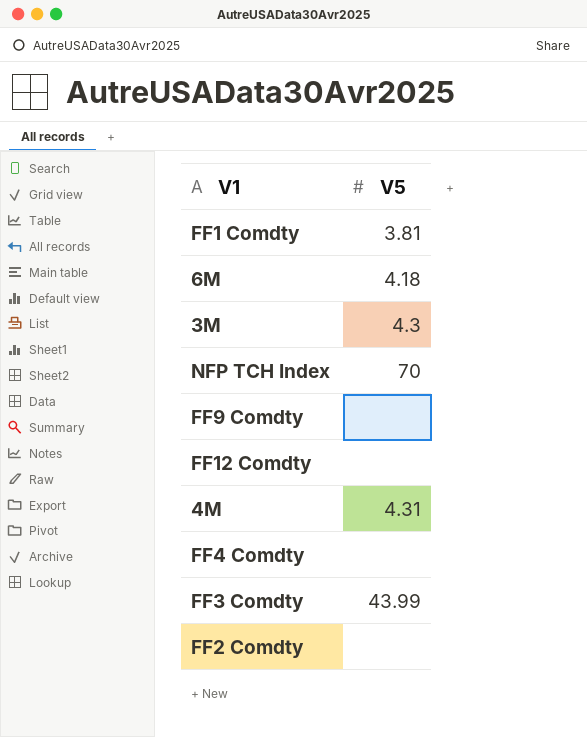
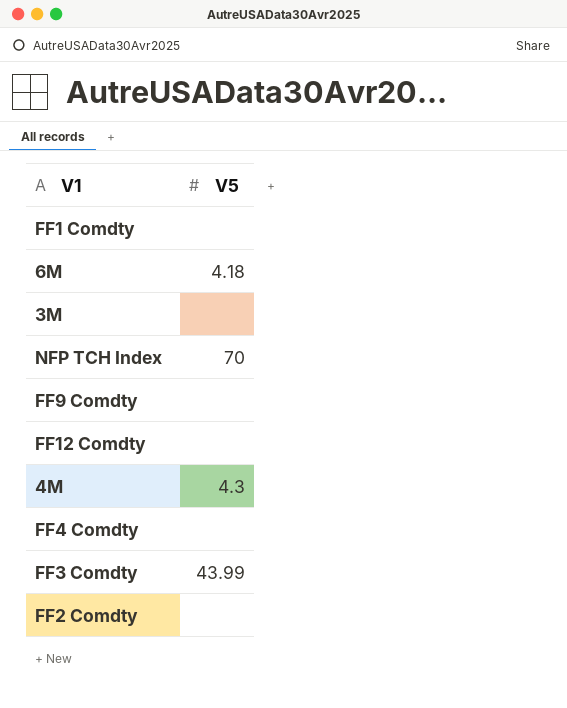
FF1 Comdty | V5: 3.81 -> none
3M | V5: 4.3 -> none
4M | V5: 4.31 -> 4.3

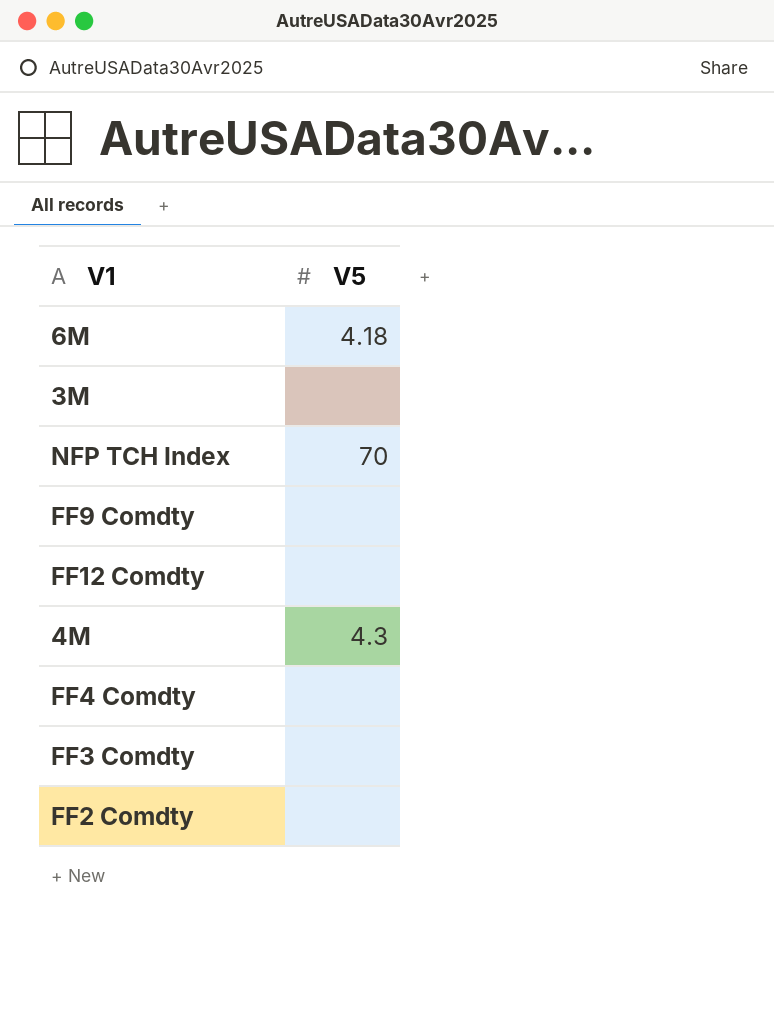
row FF1 Comdty: none -> none
FF3 Comdty | V5: 43.99 -> none

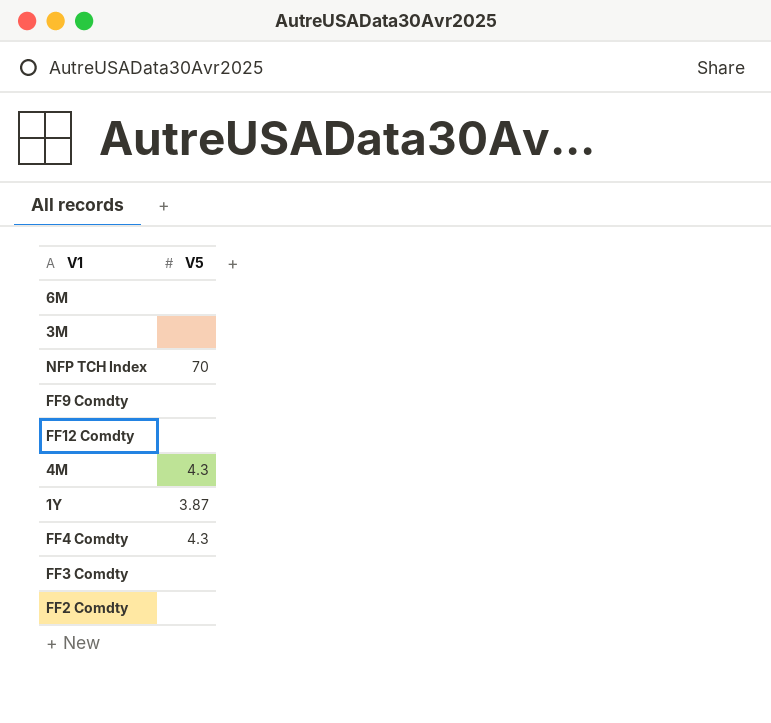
6M | V5: 4.18 -> none
row 1Y: none -> 3.87
FF4 Comdty | V5: none -> 4.3

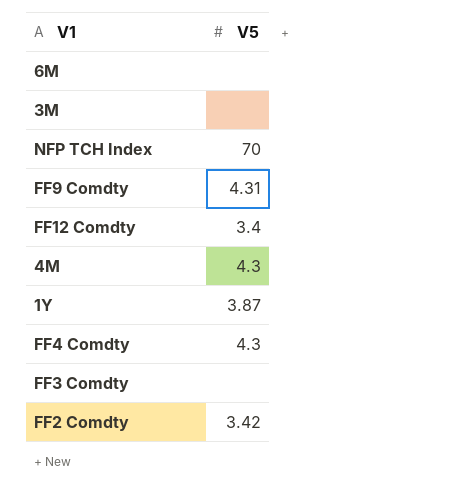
FF9 Comdty | V5: none -> 4.31
FF12 Comdty | V5: none -> 3.4
FF2 Comdty | V5: none -> 3.42

